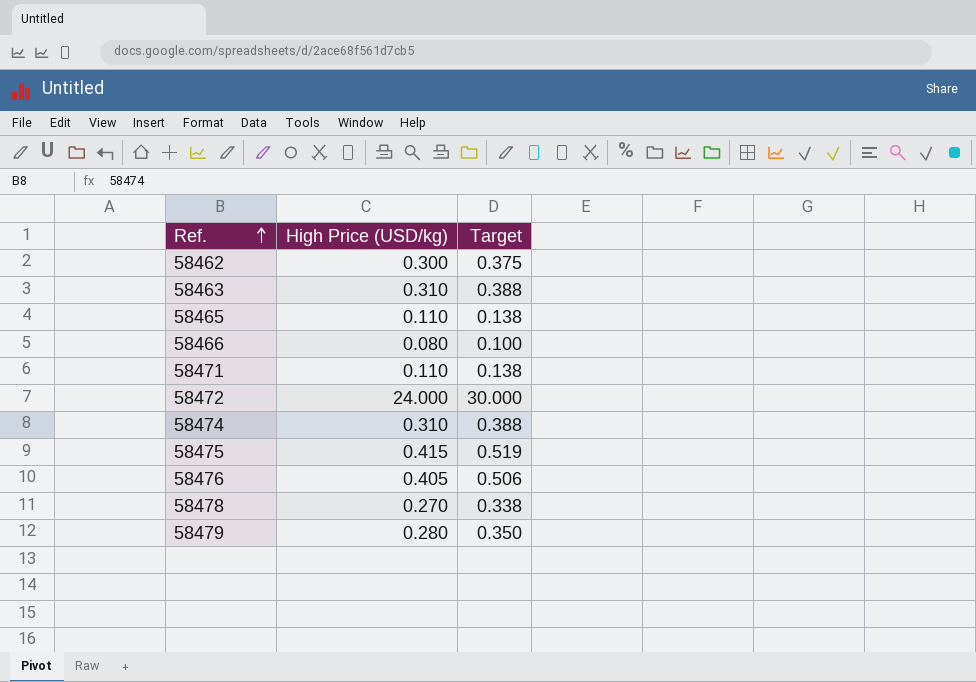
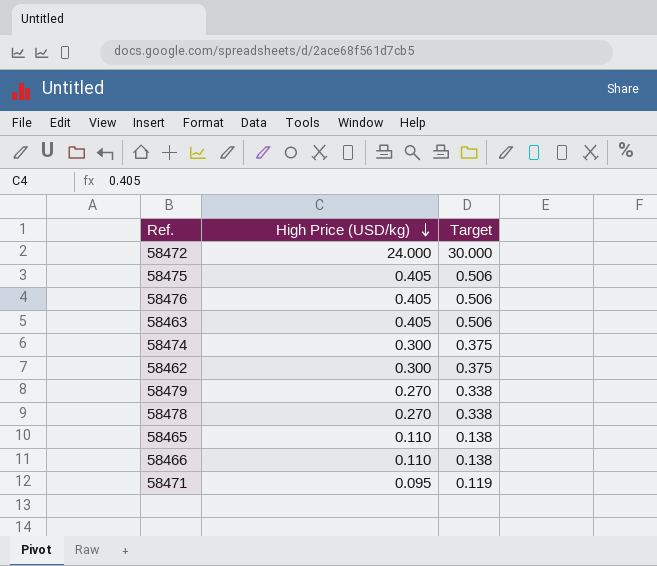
row order: Ref. ascending -> High Price (USD/kg) descending
58475 | High Price (USD/kg): 0.415 -> 0.405
58475 | Target: 0.519 -> 0.506
58463 | High Price (USD/kg): 0.310 -> 0.405
58463 | Target: 0.388 -> 0.506
58474 | High Price (USD/kg): 0.310 -> 0.300
58474 | Target: 0.388 -> 0.375
58479 | High Price (USD/kg): 0.280 -> 0.270
58479 | Target: 0.350 -> 0.338
58466 | High Price (USD/kg): 0.080 -> 0.110
58466 | Target: 0.100 -> 0.138
58471 | High Price (USD/kg): 0.110 -> 0.095
58471 | Target: 0.138 -> 0.119

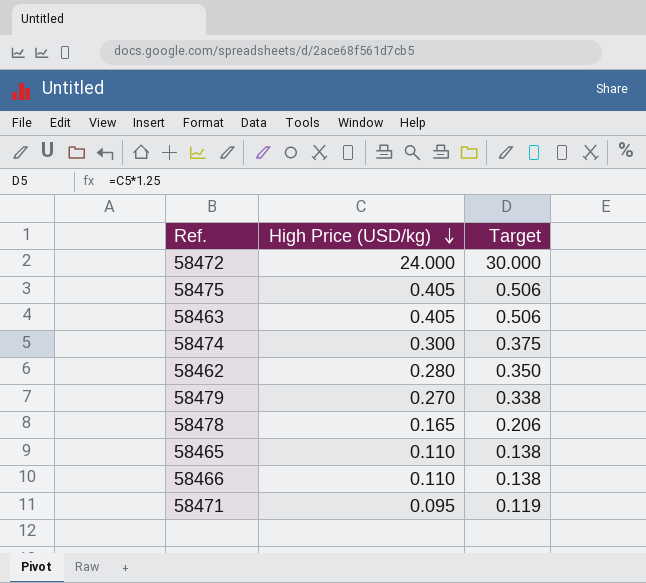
row 58476: 0.405 | 0.506 -> none
58462 | High Price (USD/kg): 0.300 -> 0.280
58462 | Target: 0.375 -> 0.350
58478 | High Price (USD/kg): 0.270 -> 0.165
58478 | Target: 0.338 -> 0.206

